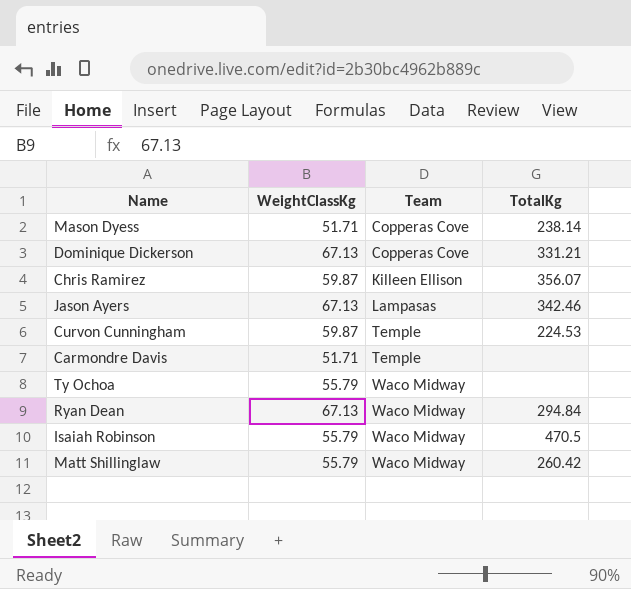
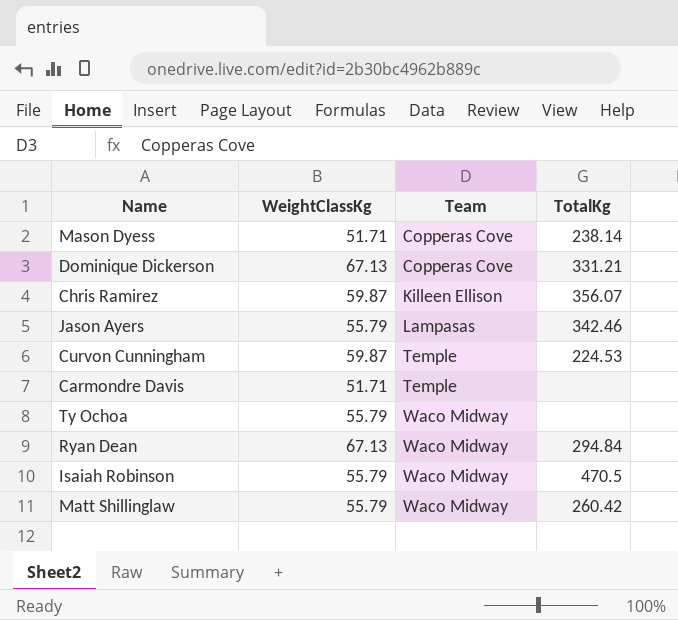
Jason Ayers | WeightClassKg: 67.13 -> 55.79

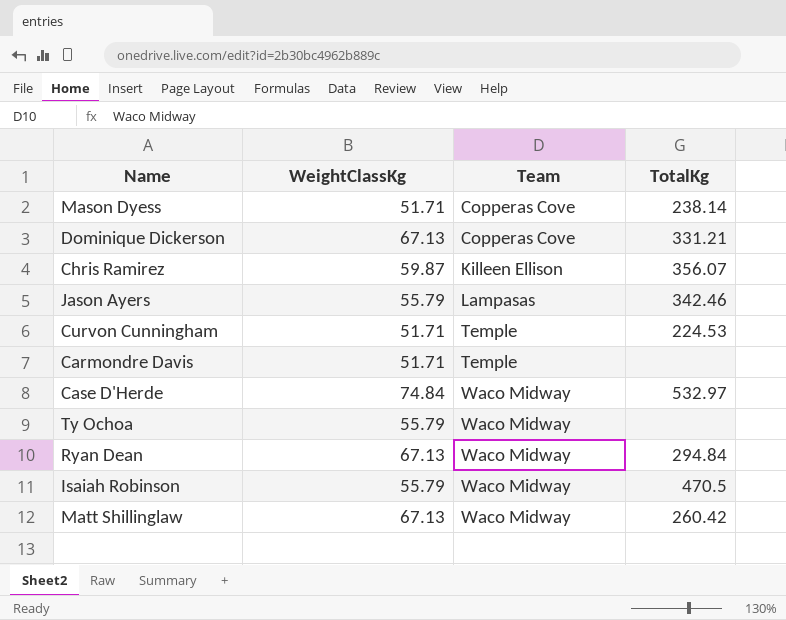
Curvon Cunningham | WeightClassKg: 59.87 -> 51.71
row Case D'Herde: none -> 74.84 | Waco Midway | 532.97
Matt Shillinglaw | WeightClassKg: 55.79 -> 67.13

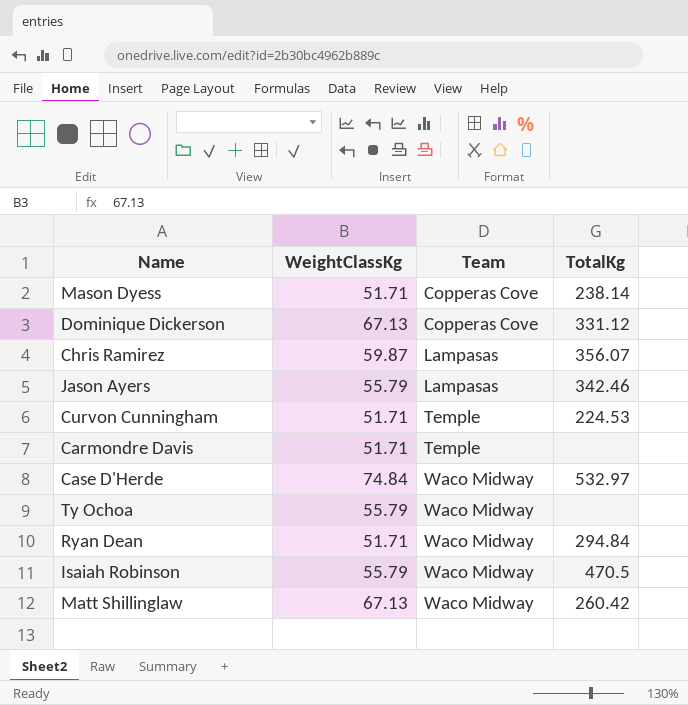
Dominique Dickerson | TotalKg: 331.21 -> 331.12
Chris Ramirez | Team: Killeen Ellison -> Lampasas
Ryan Dean | WeightClassKg: 67.13 -> 51.71

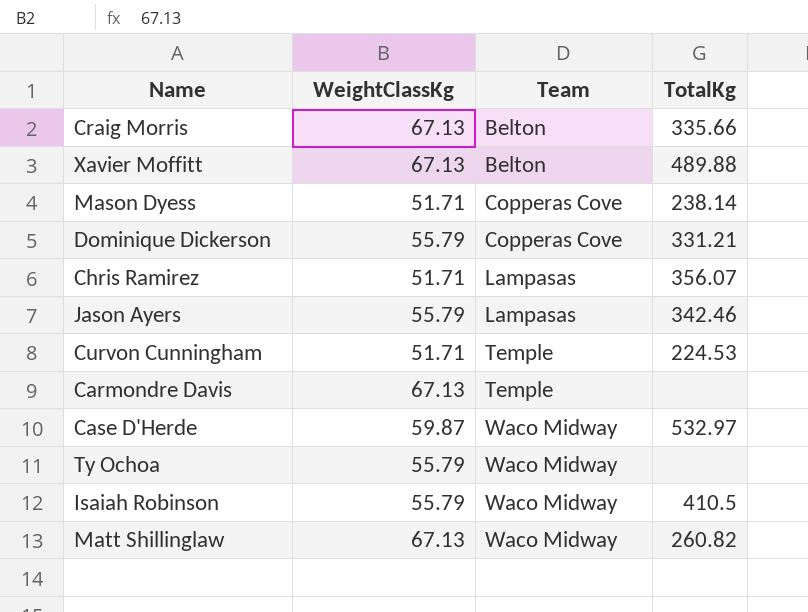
row Ryan Dean: 51.71 | Waco Midway | 294.84 -> none
row Craig Morris: none -> 67.13 | Belton | 335.66
row Xavier Moffitt: none -> 67.13 | Belton | 489.88
Dominique Dickerson | WeightClassKg: 67.13 -> 55.79
Dominique Dickerson | TotalKg: 331.12 -> 331.21
Chris Ramirez | WeightClassKg: 59.87 -> 51.71
Carmondre Davis | WeightClassKg: 51.71 -> 67.13
Case D'Herde | WeightClassKg: 74.84 -> 59.87
Isaiah Robinson | TotalKg: 470.5 -> 410.5
Matt Shillinglaw | TotalKg: 260.42 -> 260.82

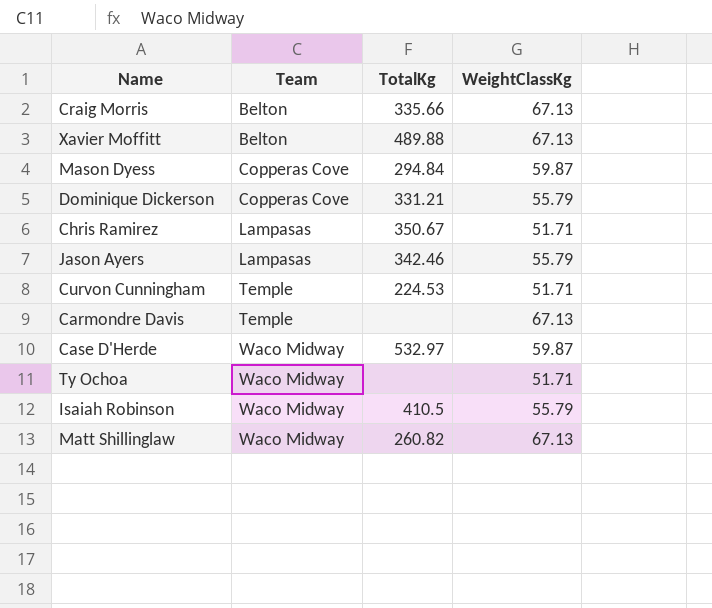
column WeightClassKg | position: 2 -> 4
Mason Dyess | TotalKg: 238.14 -> 294.84
Mason Dyess | WeightClassKg: 51.71 -> 59.87
Chris Ramirez | TotalKg: 356.07 -> 350.67
Ty Ochoa | WeightClassKg: 55.79 -> 51.71

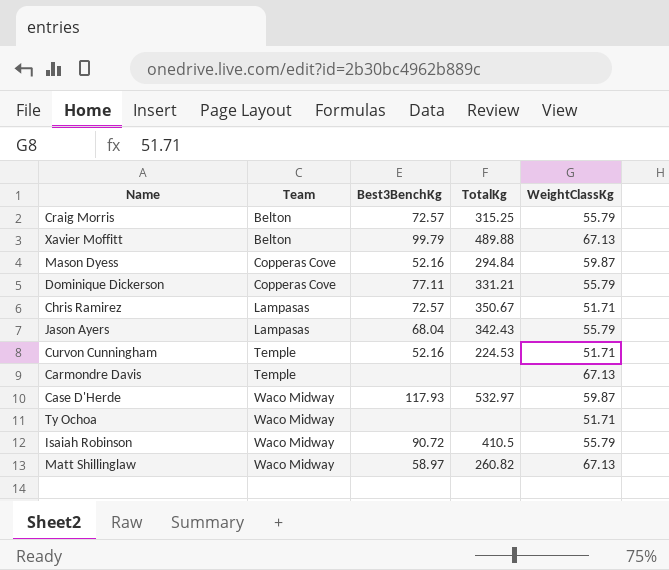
column Best3BenchKg | position: none -> 3
Craig Morris | TotalKg: 335.66 -> 315.25
Craig Morris | WeightClassKg: 67.13 -> 55.79
Jason Ayers | TotalKg: 342.46 -> 342.43

